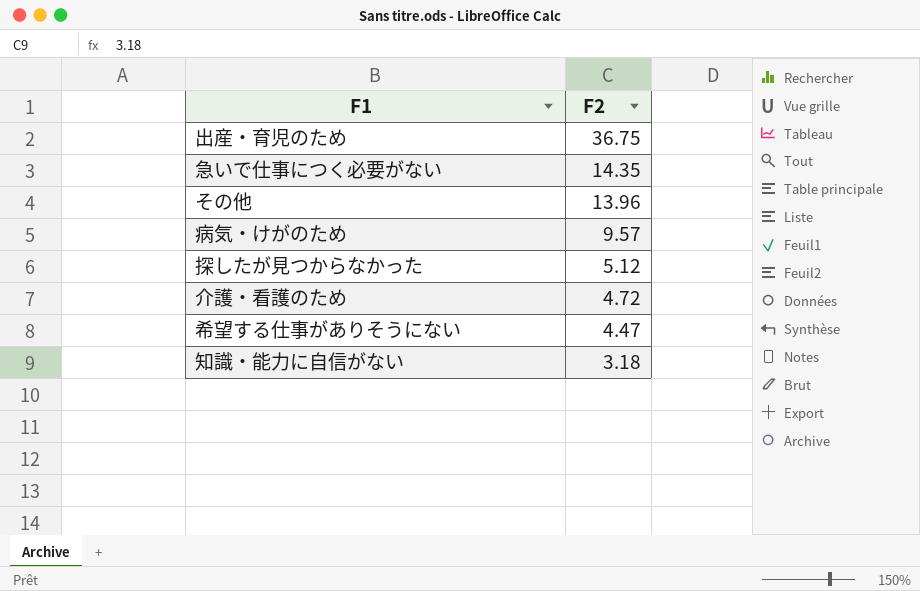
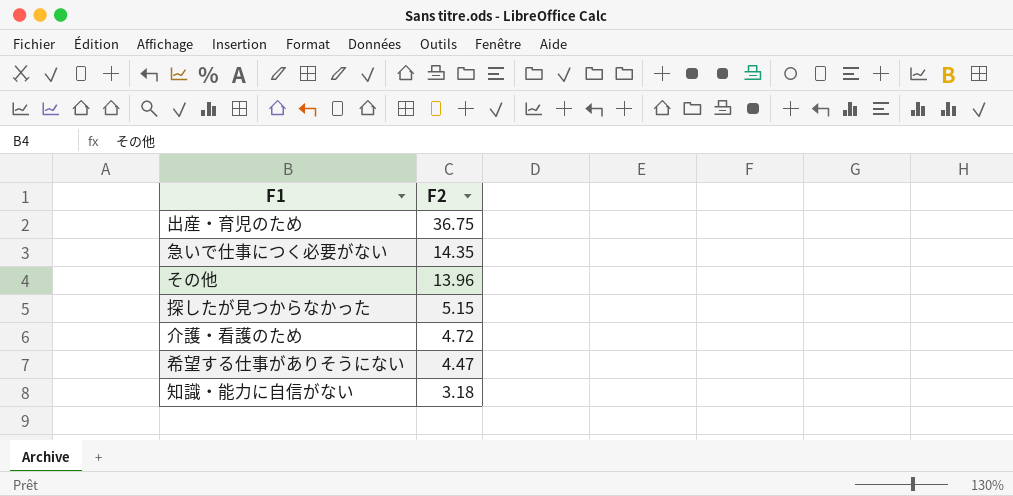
row 病気・けがのため: 9.57 -> none
探したが見つからなかった | F2: 5.12 -> 5.15

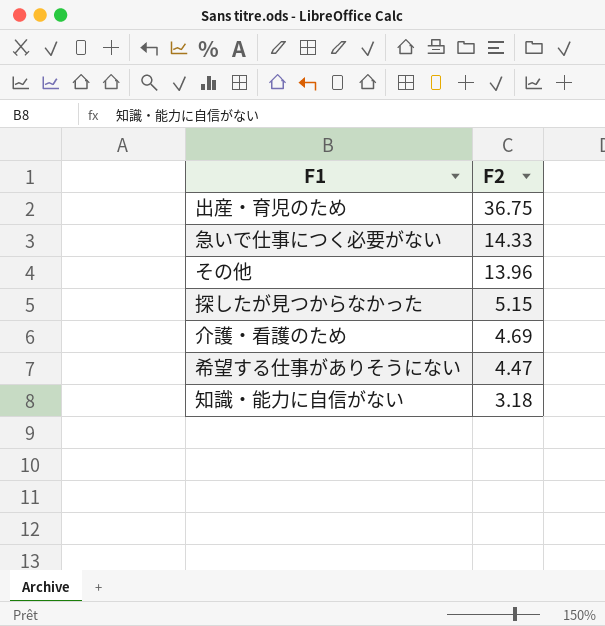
急いで仕事につく必要がない | F2: 14.35 -> 14.33
介護・看護のため | F2: 4.72 -> 4.69

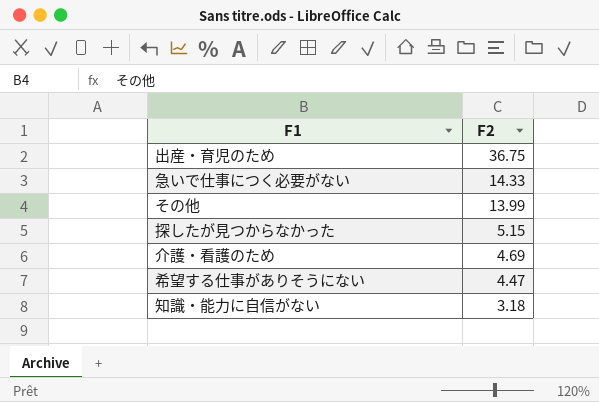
その他 | F2: 13.96 -> 13.99

